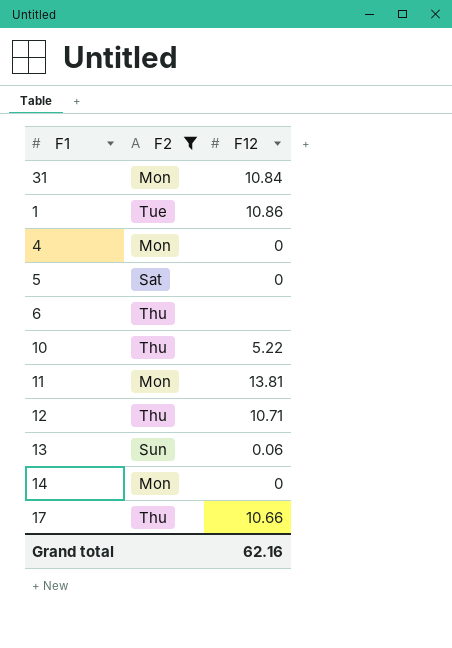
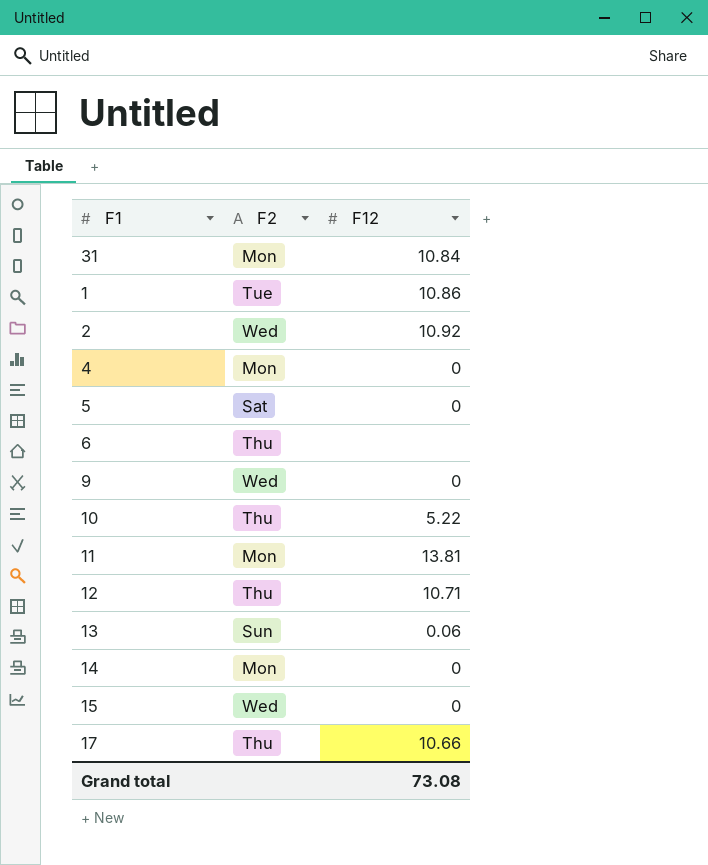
filter: F2 != Wed -> none
Grand total | F12: 62.16 -> 73.08

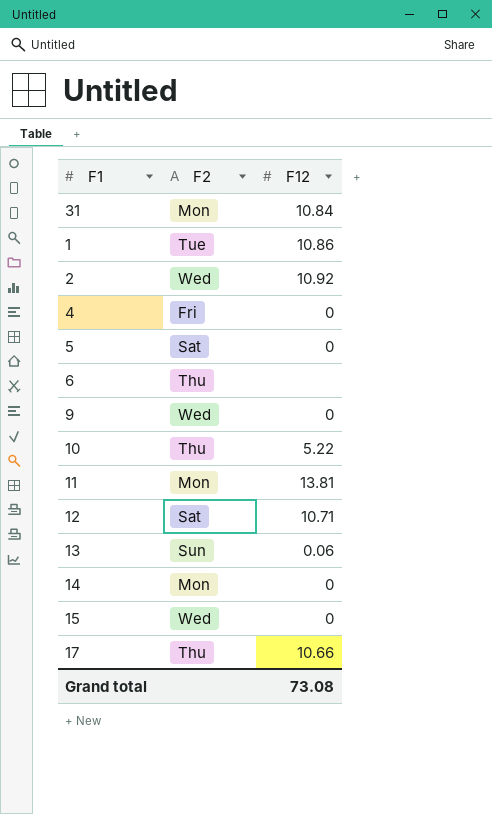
4 | F2: Mon -> Fri
12 | F2: Thu -> Sat

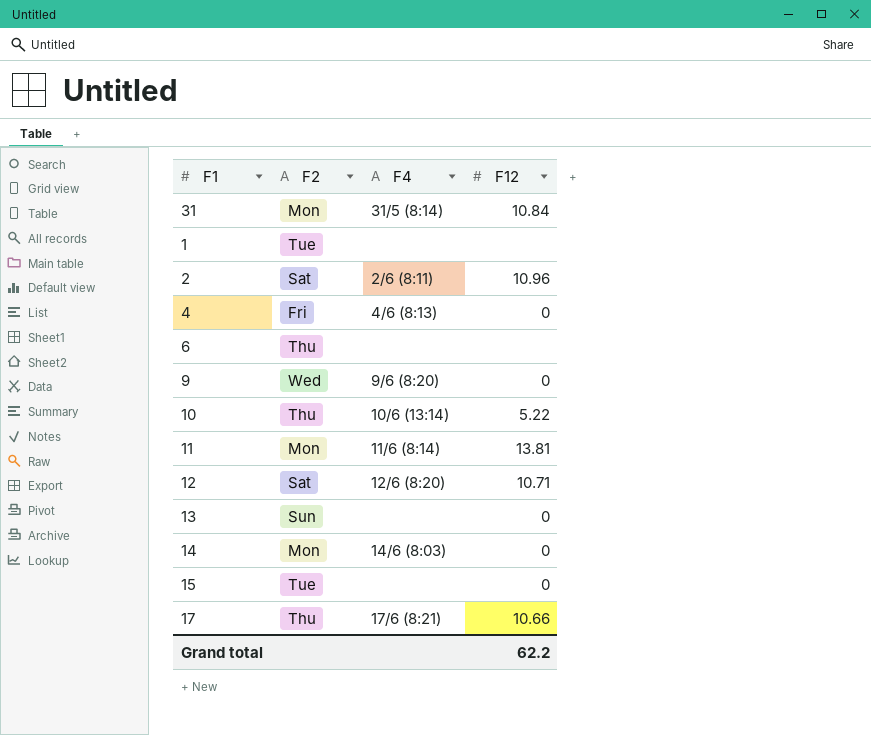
column F4 | position: none -> 3
row 5: Sat | 0 -> none
1 | F12: 10.86 -> none
2 | F2: Wed -> Sat
2 | F12: 10.92 -> 10.96
13 | F12: 0.06 -> 0
15 | F2: Wed -> Tue
Grand total | F12: 73.08 -> 62.2

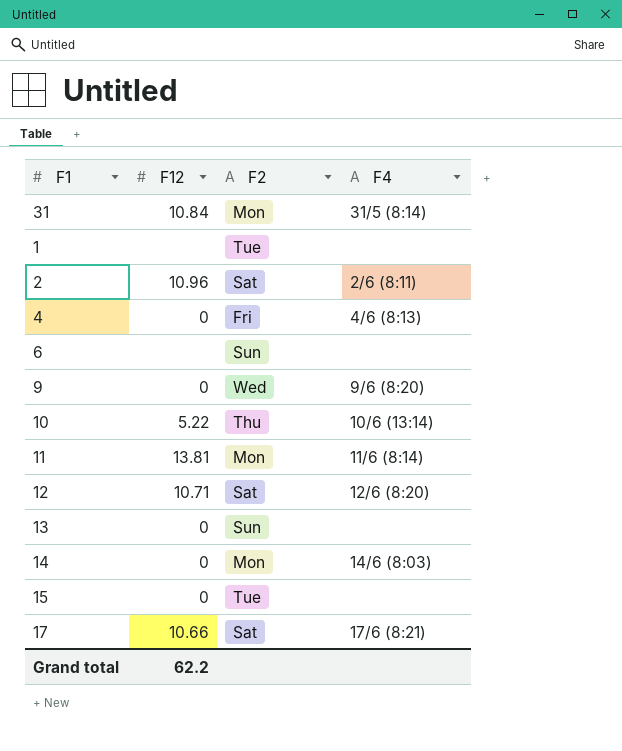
column F12 | position: 4 -> 2
6 | F2: Thu -> Sun
17 | F2: Thu -> Sat

